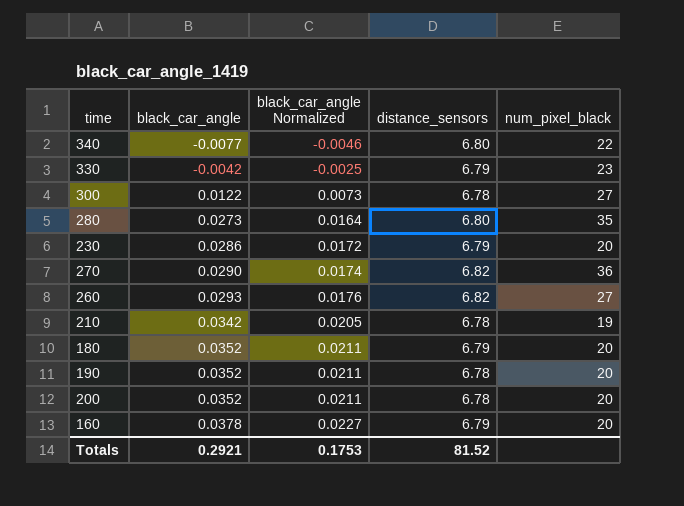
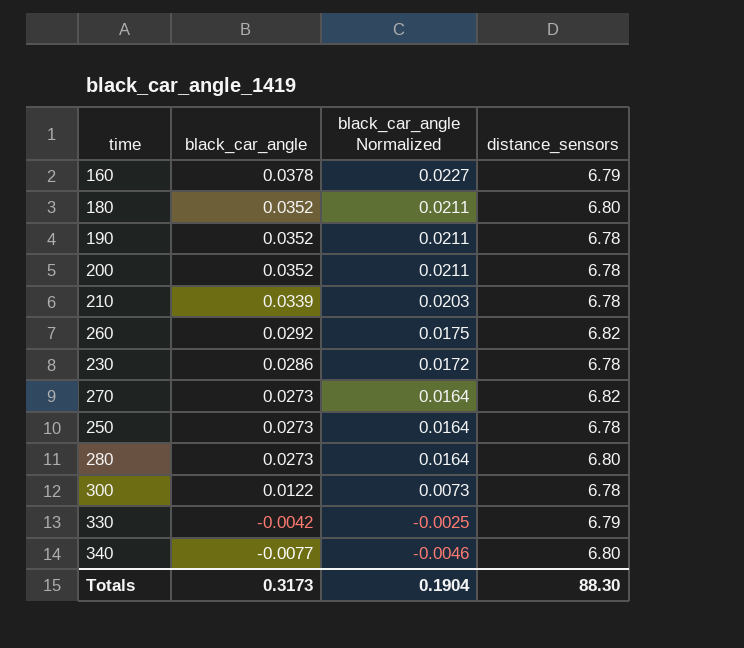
row order: black_car_angle ascending -> black_car_angle descending
column num_pixel_black | position: 5 -> none
180 | distance_sensors: 6.79 -> 6.80
210 | black_car_angle: 0.0342 -> 0.0339
210 | black_car_angle Normalized: 0.0205 -> 0.0203
260 | black_car_angle: 0.0293 -> 0.0292
260 | black_car_angle Normalized: 0.0176 -> 0.0175
230 | distance_sensors: 6.79 -> 6.78
270 | black_car_angle: 0.0290 -> 0.0273
270 | black_car_angle Normalized: 0.0174 -> 0.0164
row 250: none -> 0.0273 | 0.0164 | 6.78
Totals | black_car_angle: 0.2921 -> 0.3173
Totals | black_car_angle Normalized: 0.1753 -> 0.1904
Totals | distance_sensors: 81.52 -> 88.30

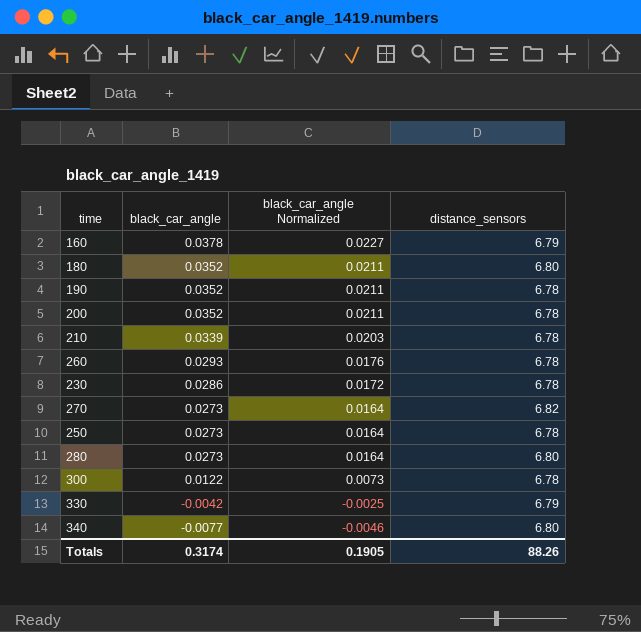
260 | black_car_angle: 0.0292 -> 0.0293
260 | black_car_angle Normalized: 0.0175 -> 0.0176
260 | distance_sensors: 6.82 -> 6.78
Totals | black_car_angle: 0.3173 -> 0.3174
Totals | black_car_angle Normalized: 0.1904 -> 0.1905
Totals | distance_sensors: 88.30 -> 88.26

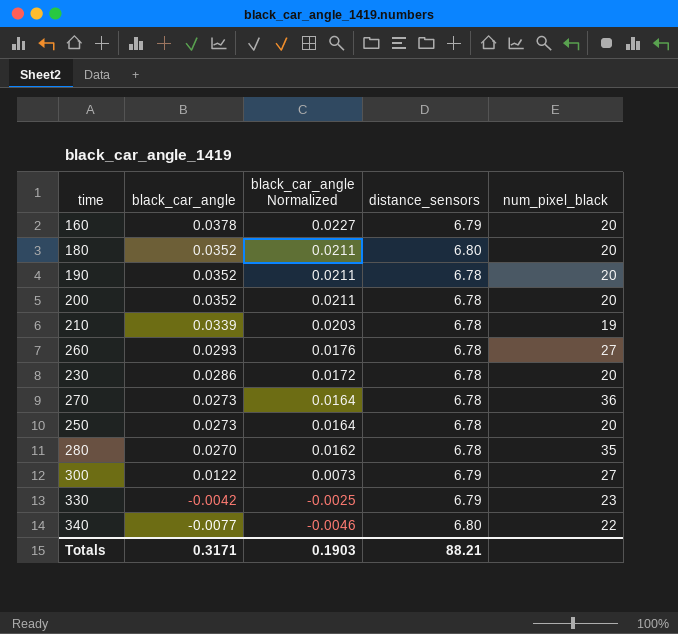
column num_pixel_black | position: none -> 5
270 | distance_sensors: 6.82 -> 6.78
280 | black_car_angle: 0.0273 -> 0.0270
280 | black_car_angle Normalized: 0.0164 -> 0.0162
280 | distance_sensors: 6.80 -> 6.78
300 | distance_sensors: 6.78 -> 6.79
Totals | black_car_angle: 0.3174 -> 0.3171
Totals | black_car_angle Normalized: 0.1905 -> 0.1903
Totals | distance_sensors: 88.26 -> 88.21

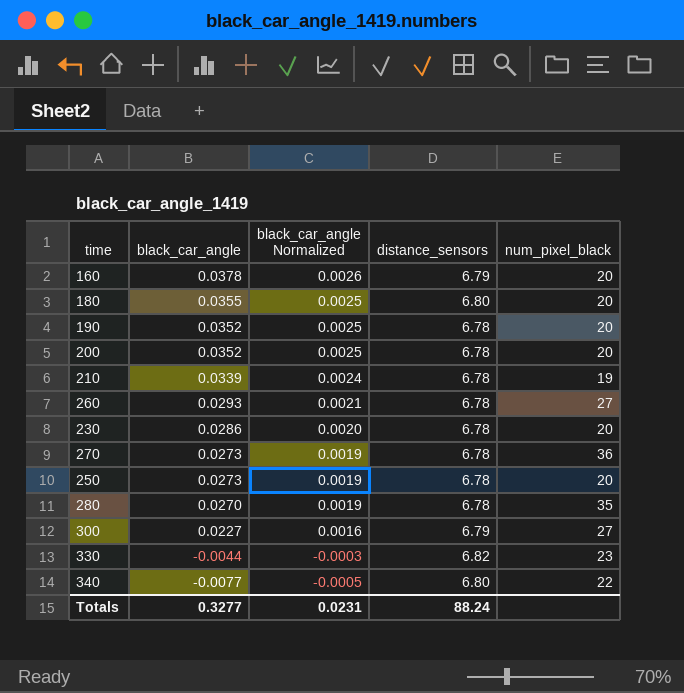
column black_car_angle Normalized | formula: [black_car_angle] * 0.6 -> [black_car_angle] * 0.07
180 | black_car_angle: 0.0352 -> 0.0355
300 | black_car_angle: 0.0122 -> 0.0227
330 | black_car_angle: -0.0042 -> -0.0044
330 | distance_sensors: 6.79 -> 6.82
Totals | black_car_angle: 0.3171 -> 0.3277
Totals | black_car_angle Normalized: 0.1903 -> 0.0231
Totals | distance_sensors: 88.21 -> 88.24

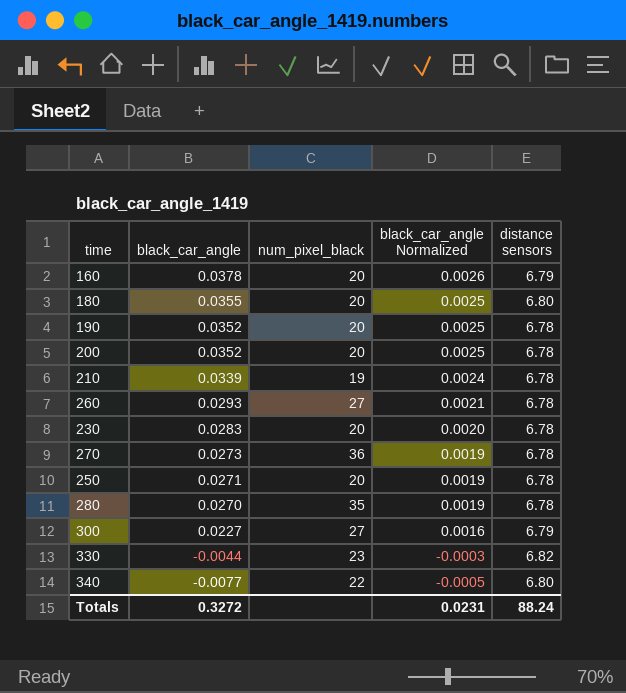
column num_pixel_black | position: 5 -> 3
column name: distance_sensors -> distance sensors
230 | black_car_angle: 0.0286 -> 0.0283
250 | black_car_angle: 0.0273 -> 0.0271
Totals | black_car_angle: 0.3277 -> 0.3272

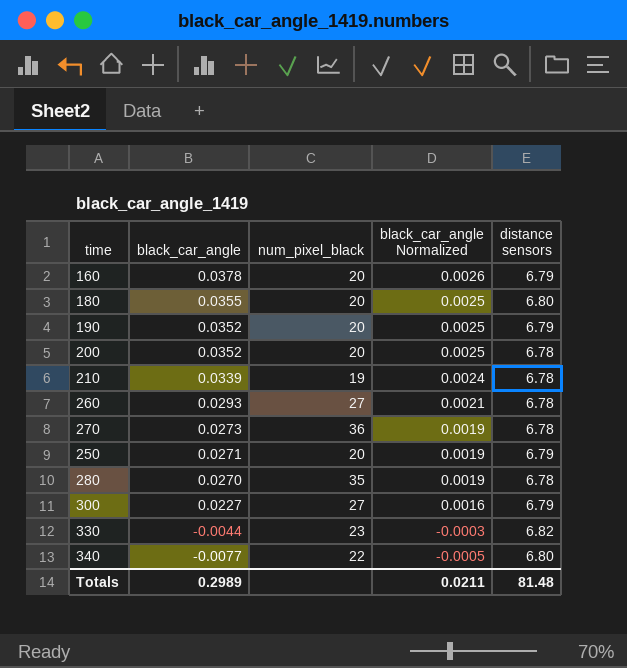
row 230: 0.0283 | 20 | 0.0020 | 6.78 -> none
190 | distance sensors: 6.78 -> 6.79
250 | distance sensors: 6.78 -> 6.79
Totals | black_car_angle: 0.3272 -> 0.2989
Totals | black_car_angle Normalized: 0.0231 -> 0.0211
Totals | distance sensors: 88.24 -> 81.48

